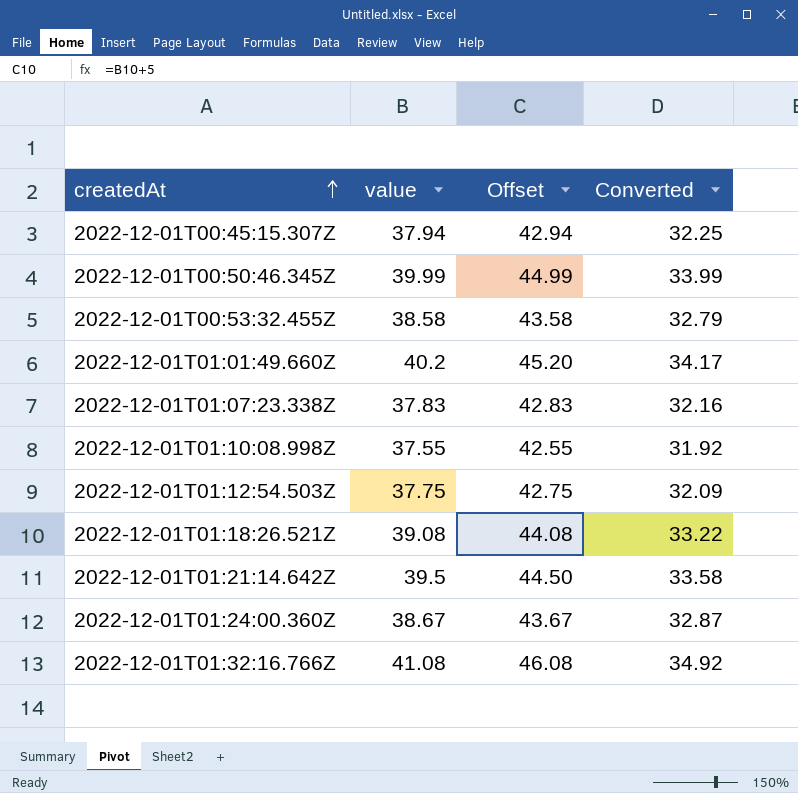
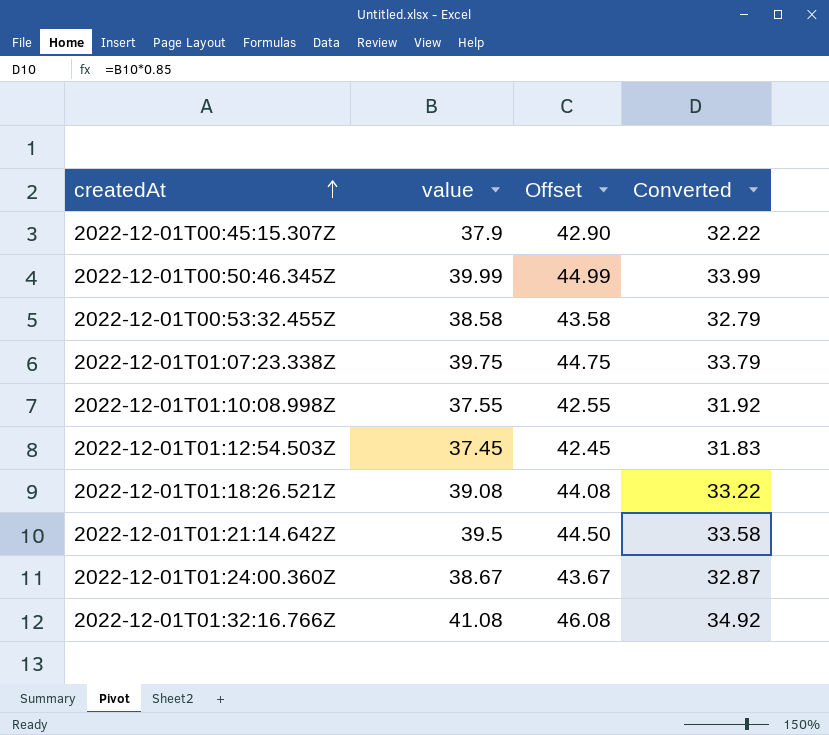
row 2022-12-01T01:01:49.660Z: 40.2 | 45.20 | 34.17 -> none
2022-12-01T00:45:15.307Z | value: 37.94 -> 37.9
2022-12-01T00:45:15.307Z | Offset: 42.94 -> 42.90
2022-12-01T00:45:15.307Z | Converted: 32.25 -> 32.22
2022-12-01T01:07:23.338Z | value: 37.83 -> 39.75
2022-12-01T01:07:23.338Z | Offset: 42.83 -> 44.75
2022-12-01T01:07:23.338Z | Converted: 32.16 -> 33.79
2022-12-01T01:12:54.503Z | value: 37.75 -> 37.45
2022-12-01T01:12:54.503Z | Offset: 42.75 -> 42.45
2022-12-01T01:12:54.503Z | Converted: 32.09 -> 31.83

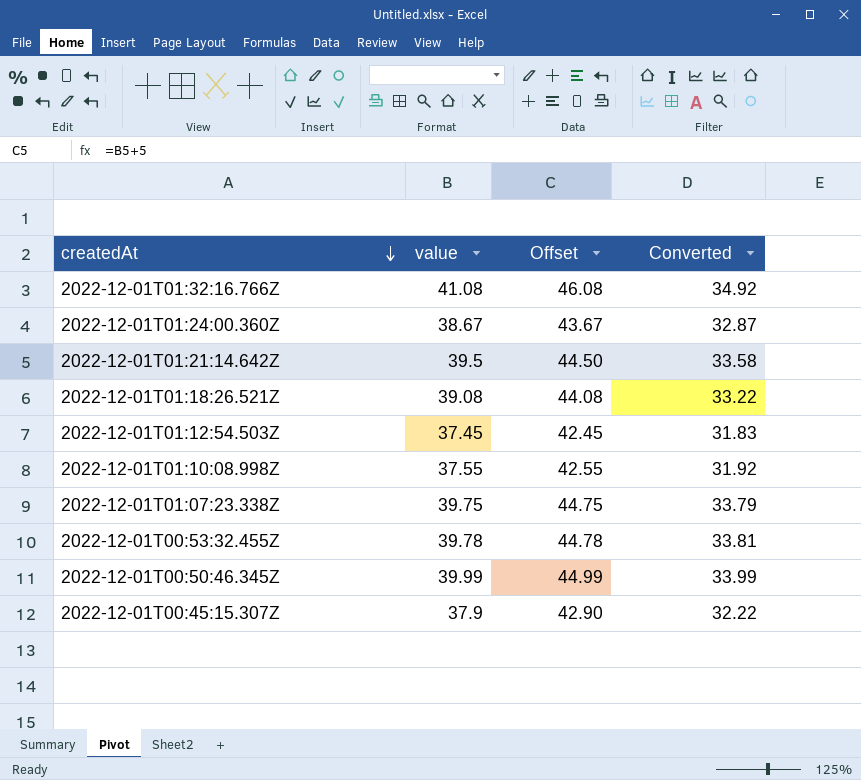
row order: createdAt ascending -> createdAt descending
2022-12-01T00:53:32.455Z | value: 38.58 -> 39.78
2022-12-01T00:53:32.455Z | Offset: 43.58 -> 44.78
2022-12-01T00:53:32.455Z | Converted: 32.79 -> 33.81

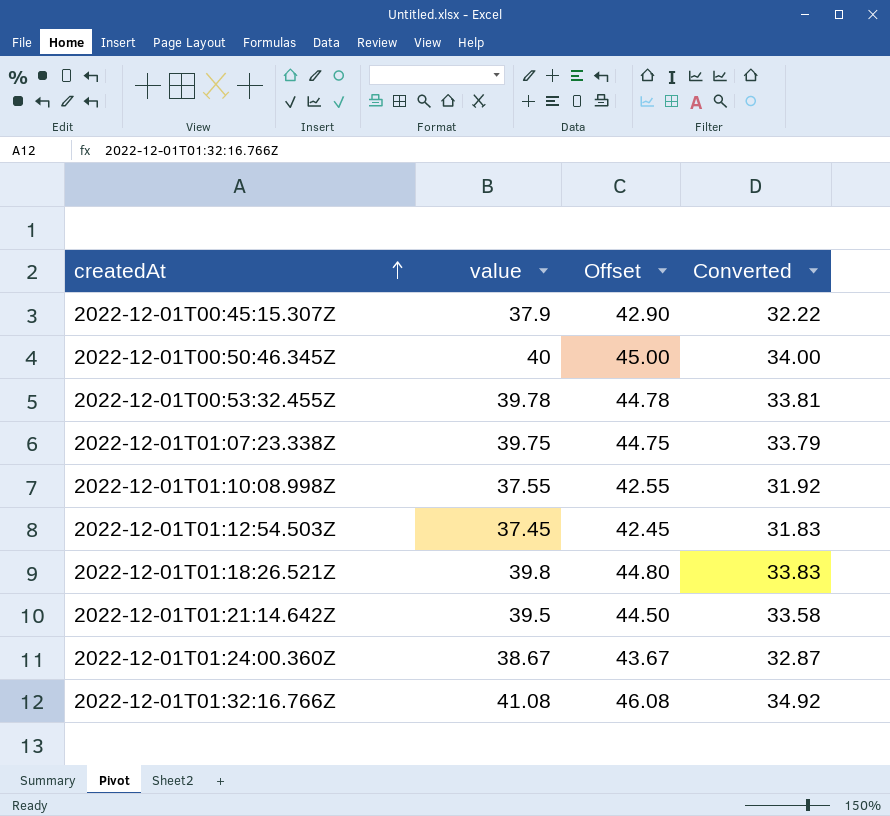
row order: createdAt descending -> createdAt ascending
2022-12-01T00:50:46.345Z | value: 39.99 -> 40
2022-12-01T00:50:46.345Z | Offset: 44.99 -> 45.00
2022-12-01T00:50:46.345Z | Converted: 33.99 -> 34.00
2022-12-01T01:18:26.521Z | value: 39.08 -> 39.8
2022-12-01T01:18:26.521Z | Offset: 44.08 -> 44.80
2022-12-01T01:18:26.521Z | Converted: 33.22 -> 33.83

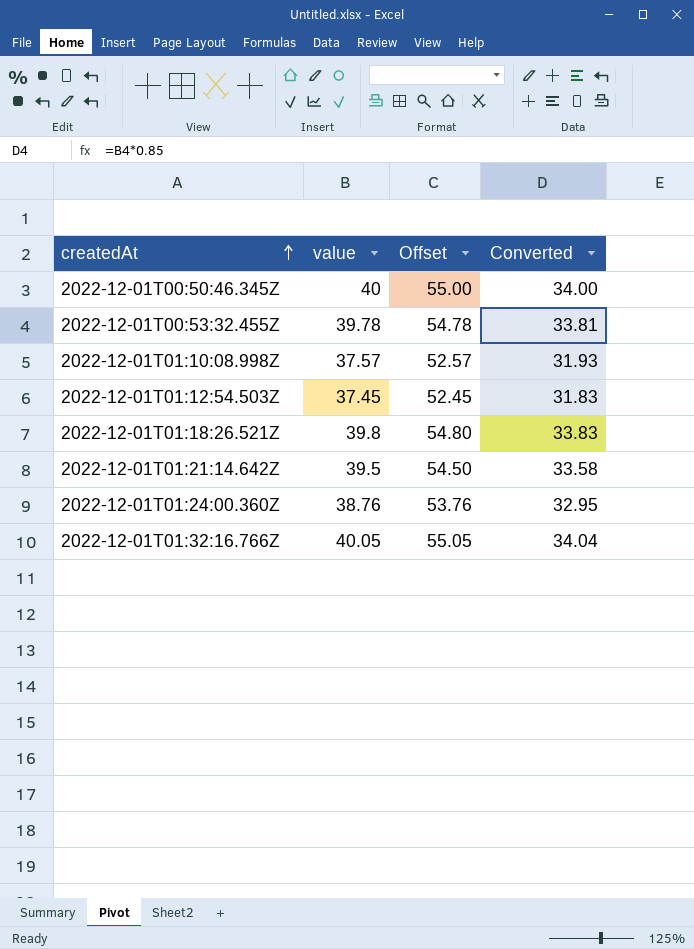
column Offset | formula: [value] + 5 -> [value] + 15
row 2022-12-01T00:45:15.307Z: 37.9 | 42.90 | 32.22 -> none
row 2022-12-01T01:07:23.338Z: 39.75 | 44.75 | 33.79 -> none
2022-12-01T01:10:08.998Z | value: 37.55 -> 37.57
2022-12-01T01:10:08.998Z | Converted: 31.92 -> 31.93
2022-12-01T01:24:00.360Z | value: 38.67 -> 38.76
2022-12-01T01:24:00.360Z | Converted: 32.87 -> 32.95
2022-12-01T01:32:16.766Z | value: 41.08 -> 40.05
2022-12-01T01:32:16.766Z | Converted: 34.92 -> 34.04

